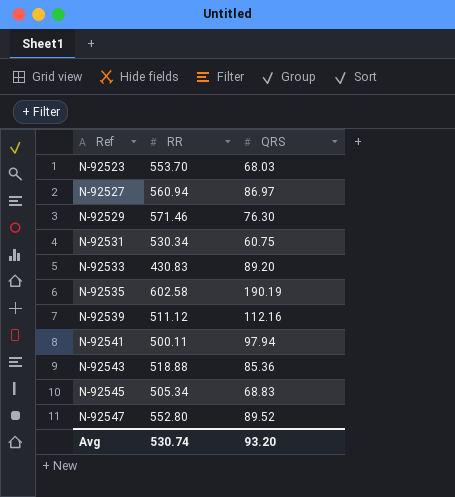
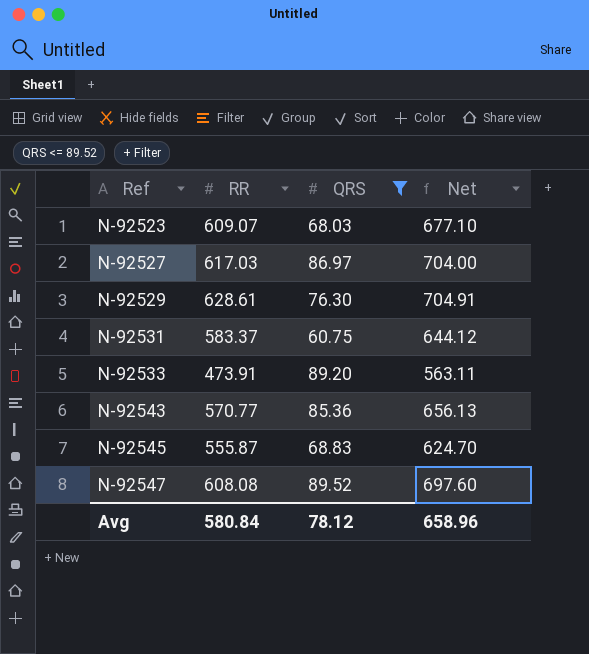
filter: none -> QRS <= 89.52
column Net | formula: none -> [RR] + [QRS]
N-92523 | RR: 553.70 -> 609.07
N-92527 | RR: 560.94 -> 617.03
N-92529 | RR: 571.46 -> 628.61
N-92531 | RR: 530.34 -> 583.37
N-92533 | RR: 430.83 -> 473.91
N-92543 | RR: 518.88 -> 570.77
N-92545 | RR: 505.34 -> 555.87
N-92547 | RR: 552.80 -> 608.08
Avg | RR: 530.74 -> 580.84
Avg | QRS: 93.20 -> 78.12

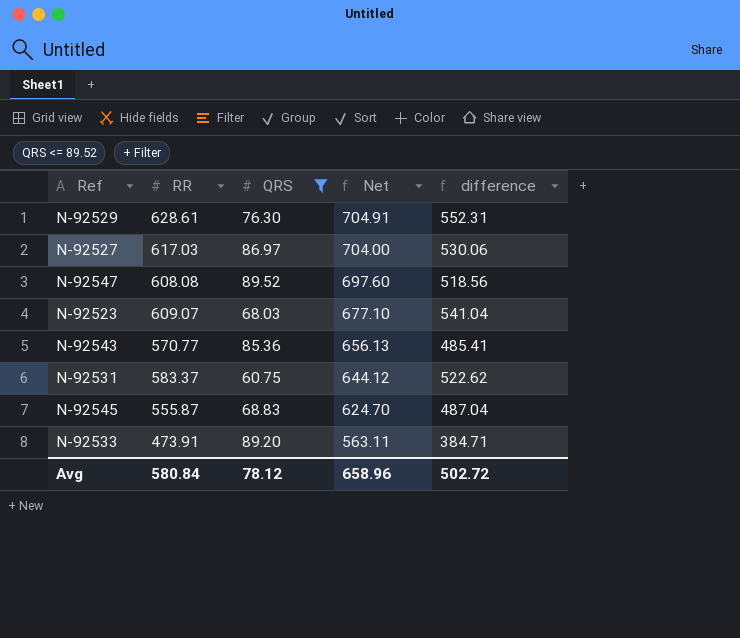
row order: Ref ascending -> Net descending
column difference | formula: none -> [RR] - [QRS]

